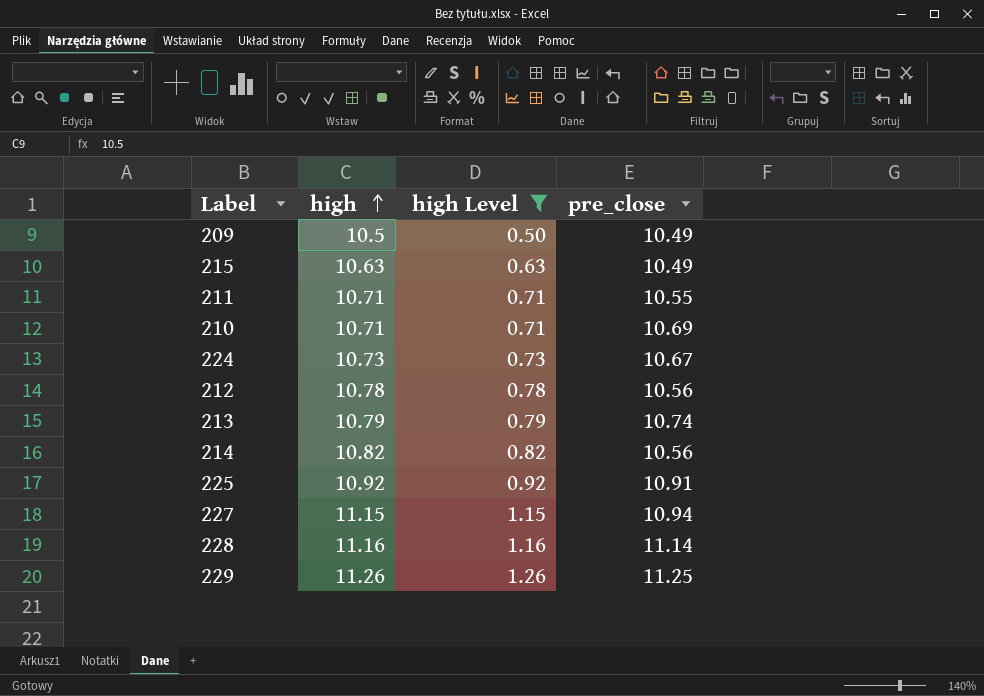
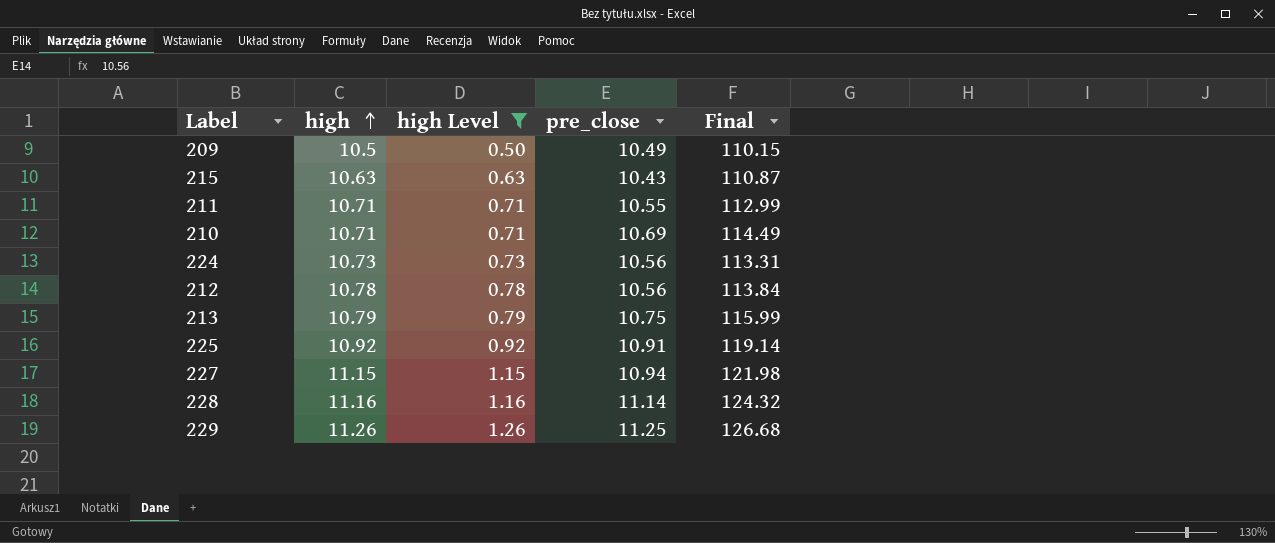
column Final | formula: none -> [high] * [pre_close]
row 214: 10.82 | 0.82 | 10.56 -> none
215 | pre_close: 10.49 -> 10.43
224 | pre_close: 10.67 -> 10.56
213 | pre_close: 10.74 -> 10.75

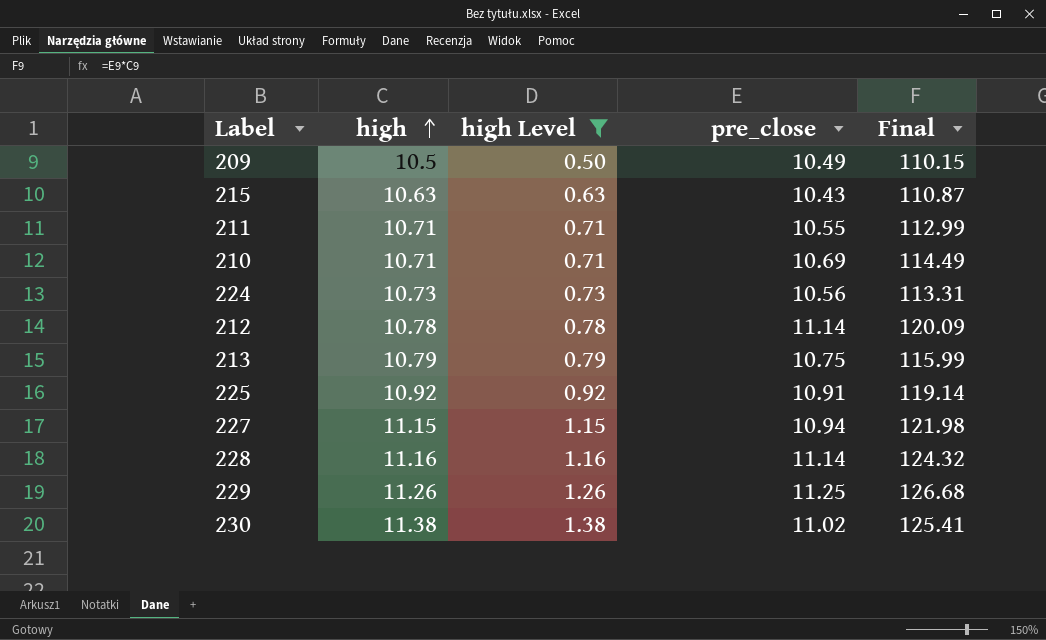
212 | pre_close: 10.56 -> 11.14
212 | Final: 113.84 -> 120.09
row 230: none -> 11.38 | 1.38 | 11.02 | 125.41

